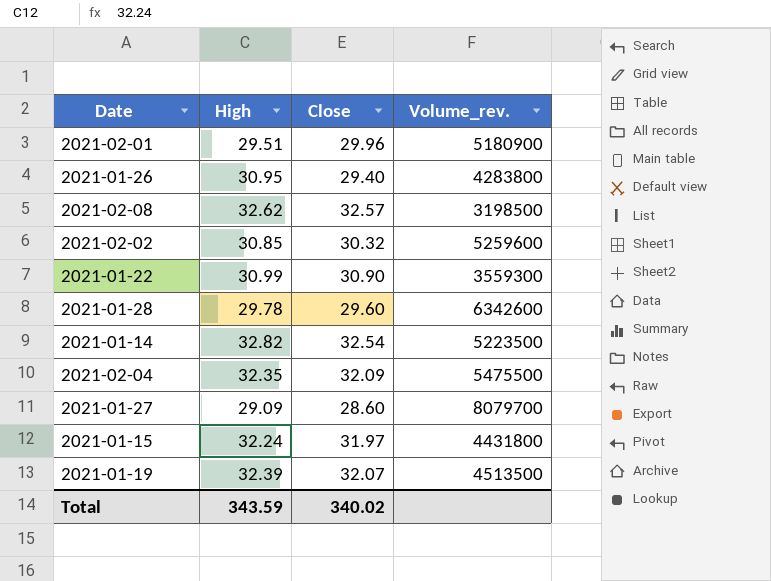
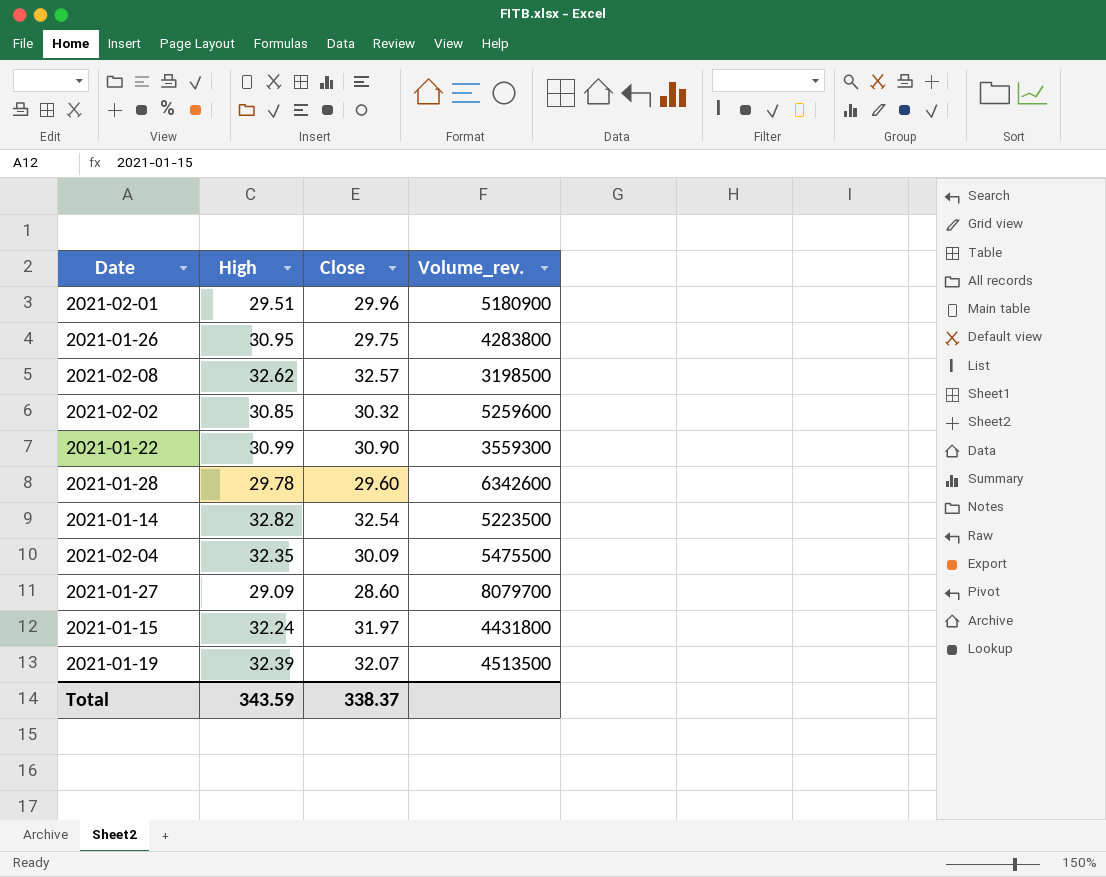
2021-01-26 | Close: 29.40 -> 29.75
2021-02-04 | Close: 32.09 -> 30.09
Total | Close: 340.02 -> 338.37

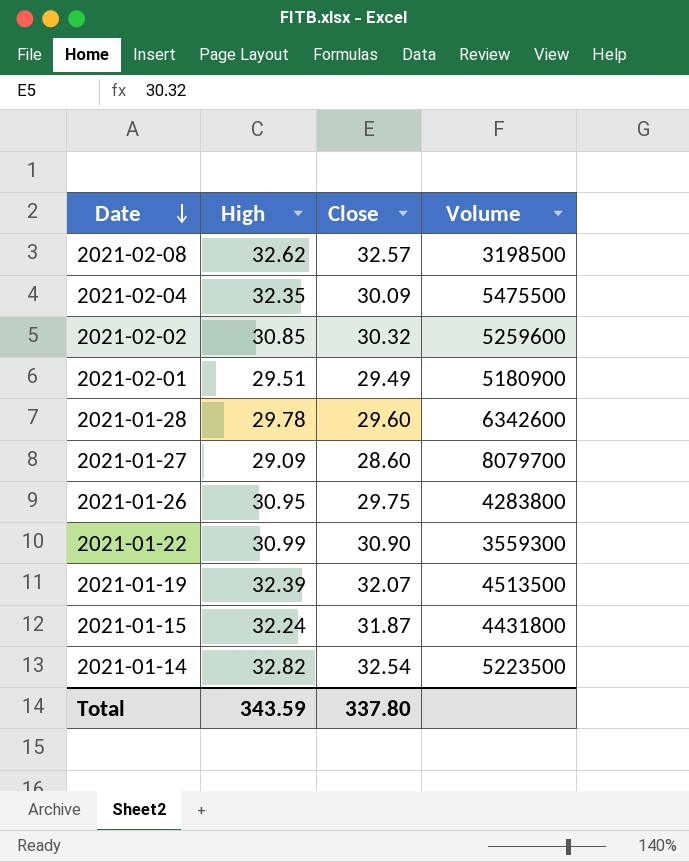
row order: none -> Date descending
column name: Volume_rev. -> Volume
2021-02-01 | Close: 29.96 -> 29.49
2021-01-15 | Close: 31.97 -> 31.87
Total | Close: 338.37 -> 337.80

